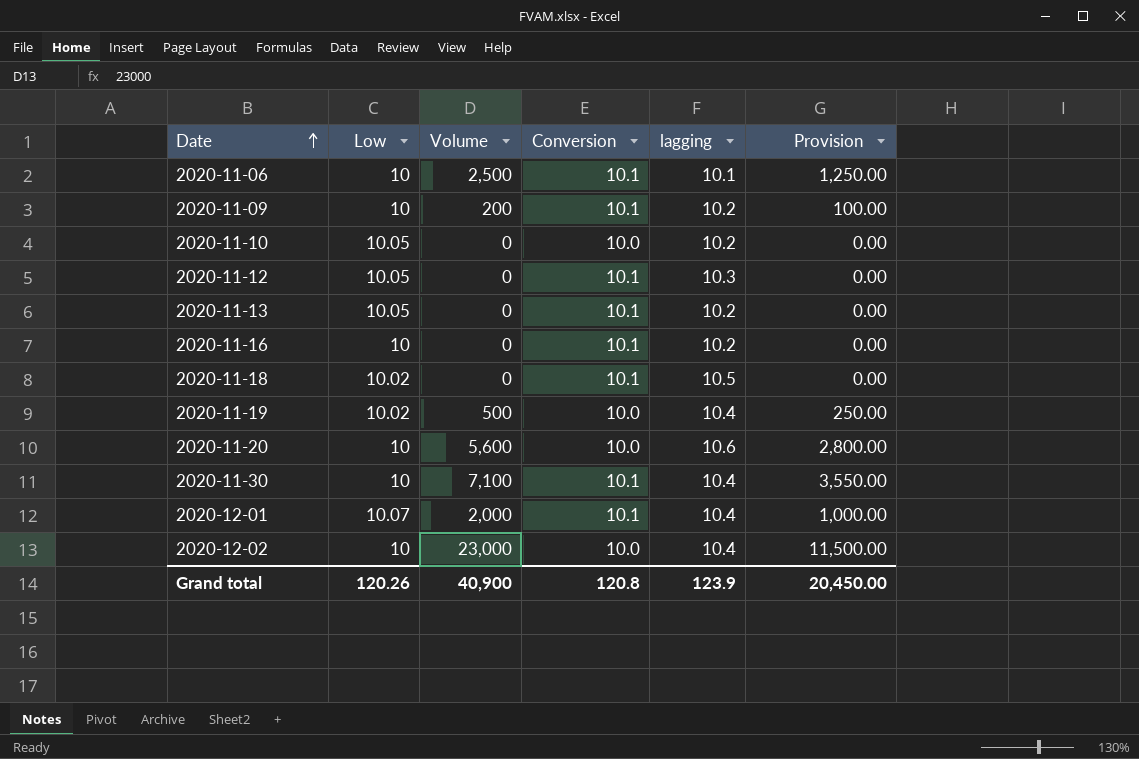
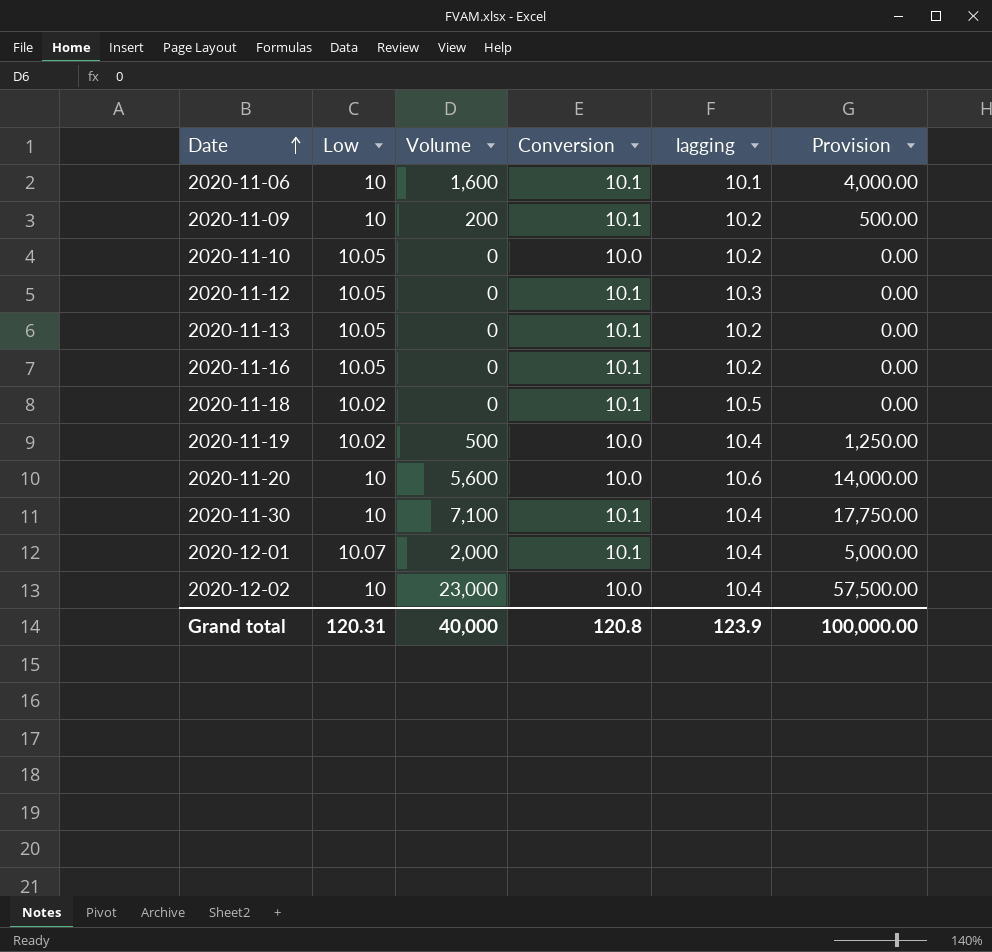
column Provision | formula: [Volume] * 0.5 -> [Volume] * 2.5
2020-11-06 | Volume: 2,500 -> 1,600
2020-11-16 | Low: 10 -> 10.05
Grand total | Low: 120.26 -> 120.31
Grand total | Volume: 40,900 -> 40,000
Grand total | Provision: 20,450.00 -> 100,000.00

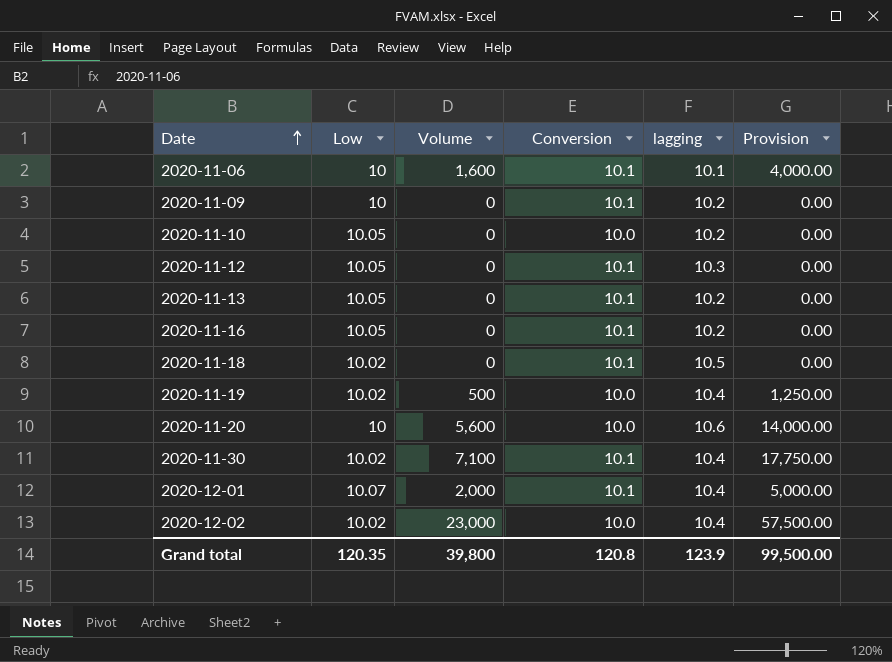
2020-11-09 | Volume: 200 -> 0
2020-11-09 | Provision: 500.00 -> 0.00
2020-11-30 | Low: 10 -> 10.02
2020-12-02 | Low: 10 -> 10.02
Grand total | Low: 120.31 -> 120.35
Grand total | Volume: 40,000 -> 39,800
Grand total | Provision: 100,000.00 -> 99,500.00

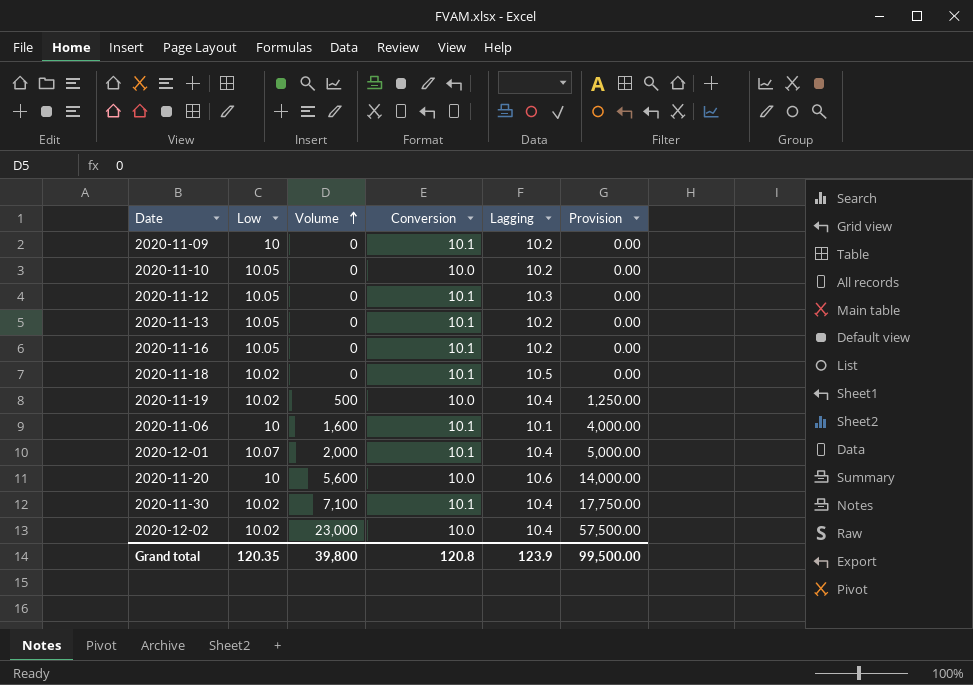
row order: Date ascending -> Volume ascending
column name: lagging -> Lagging

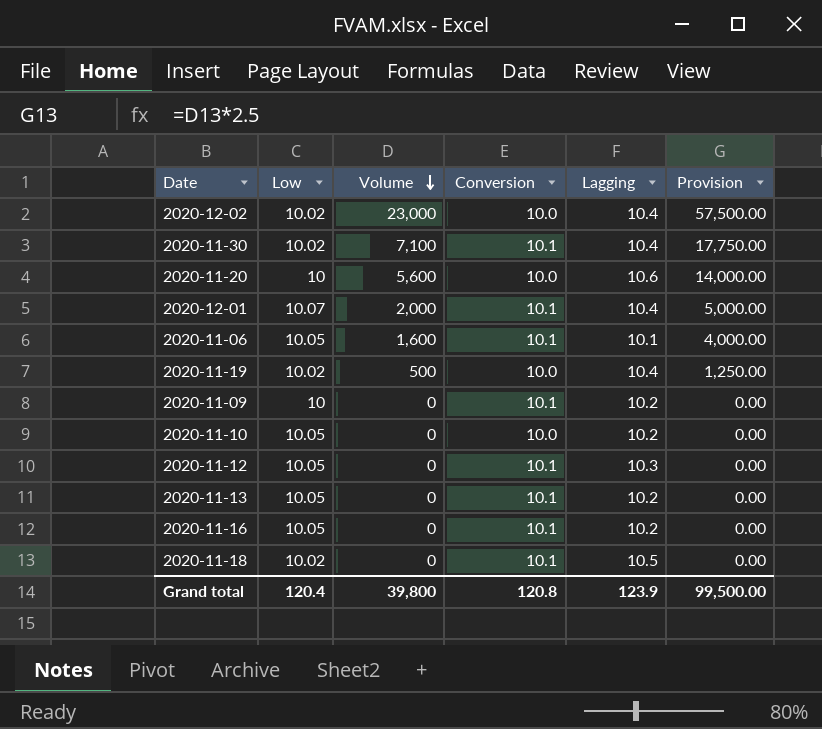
row order: Volume ascending -> Volume descending
2020-11-06 | Low: 10 -> 10.05
Grand total | Low: 120.35 -> 120.4

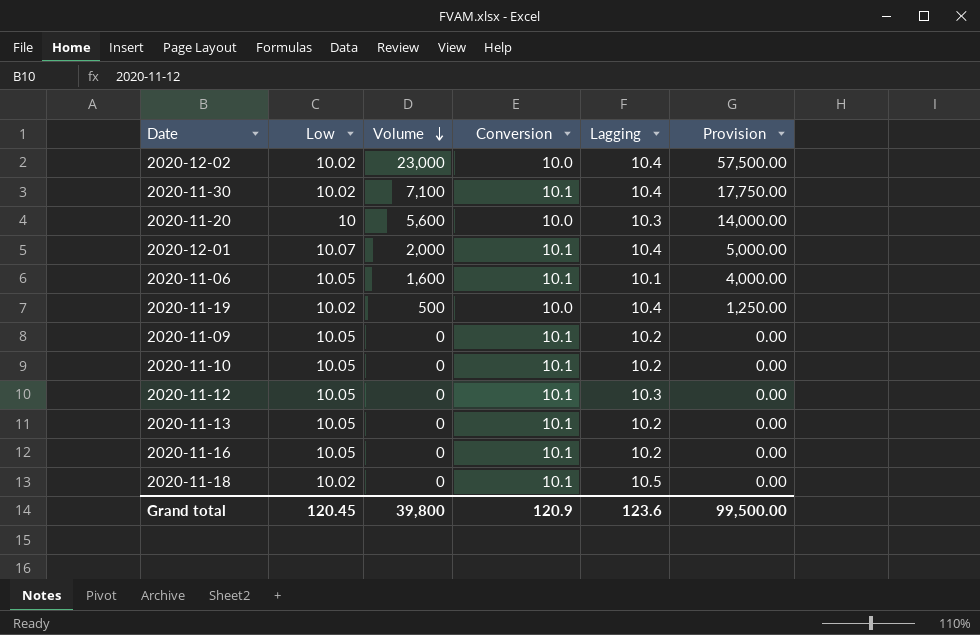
2020-11-20 | Lagging: 10.6 -> 10.3
2020-11-09 | Low: 10 -> 10.05
2020-11-10 | Conversion: 10.0 -> 10.1
Grand total | Low: 120.4 -> 120.45
Grand total | Conversion: 120.8 -> 120.9
Grand total | Lagging: 123.9 -> 123.6

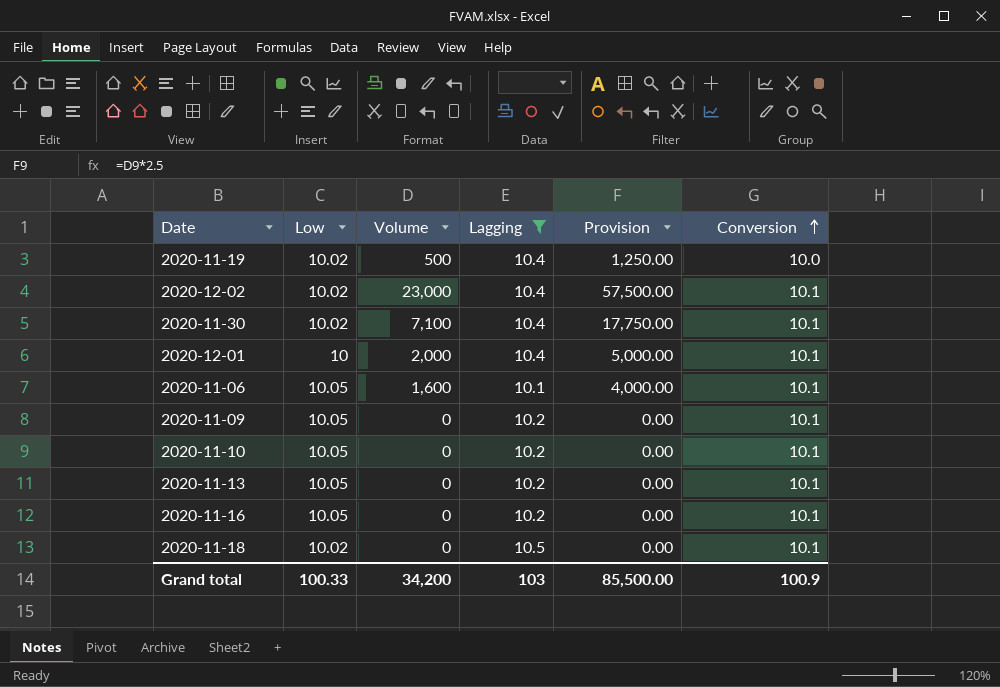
filter: none -> Lagging != 10.3
row order: Volume descending -> Conversion ascending
column Conversion | position: 4 -> 6
2020-12-02 | Conversion: 10.0 -> 10.1
2020-12-01 | Low: 10.07 -> 10
Grand total | Low: 120.45 -> 100.33
Grand total | Volume: 39,800 -> 34,200
Grand total | Lagging: 123.6 -> 103
Grand total | Provision: 99,500.00 -> 85,500.00
Grand total | Conversion: 120.9 -> 100.9

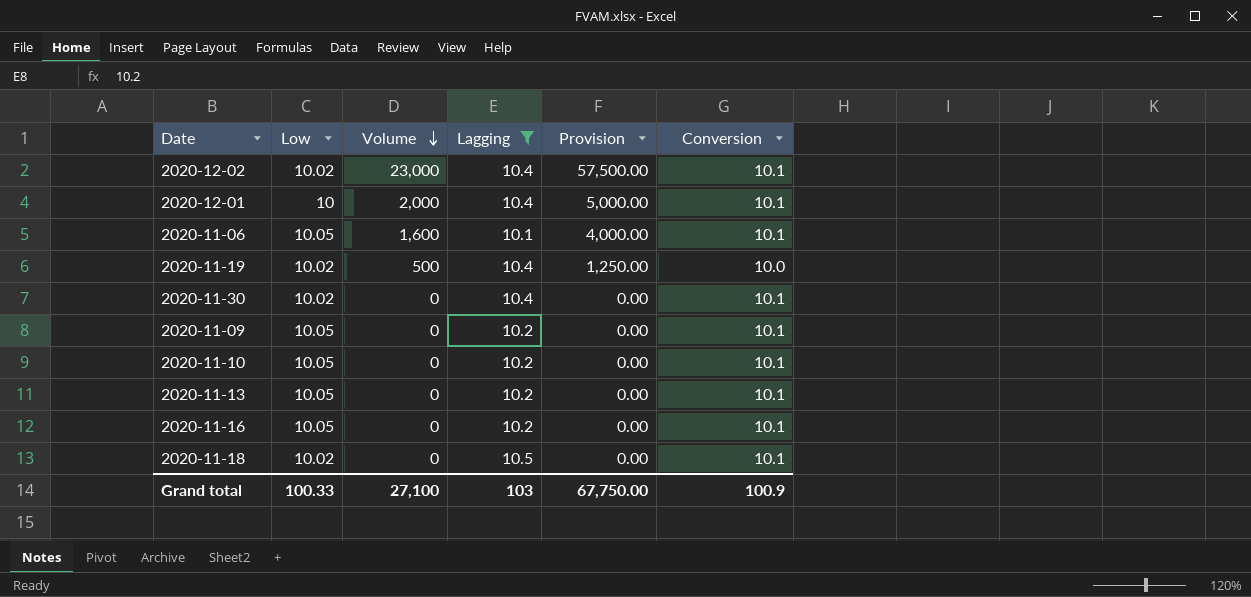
row order: Conversion ascending -> Volume descending
2020-11-30 | Volume: 7,100 -> 0
2020-11-30 | Provision: 17,750.00 -> 0.00
Grand total | Volume: 34,200 -> 27,100
Grand total | Provision: 85,500.00 -> 67,750.00

